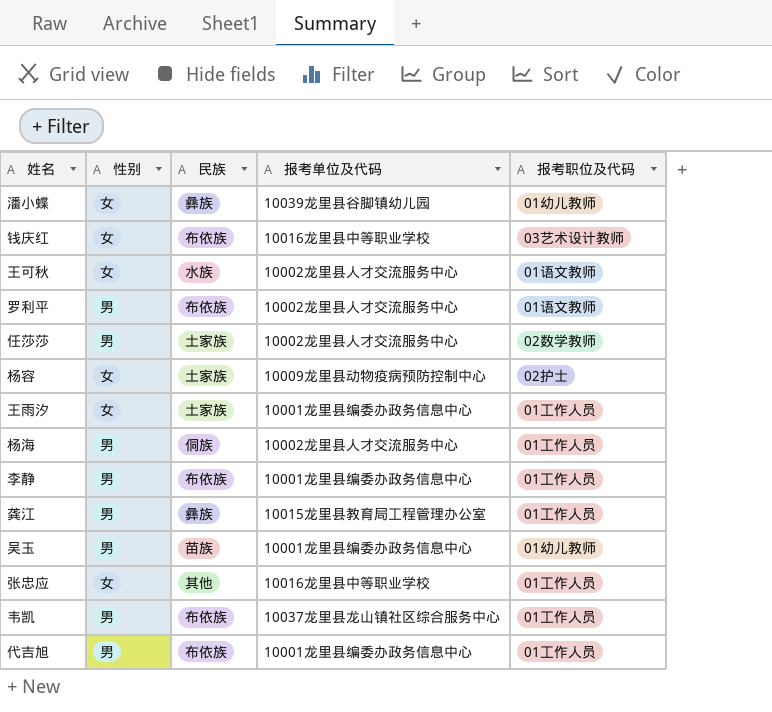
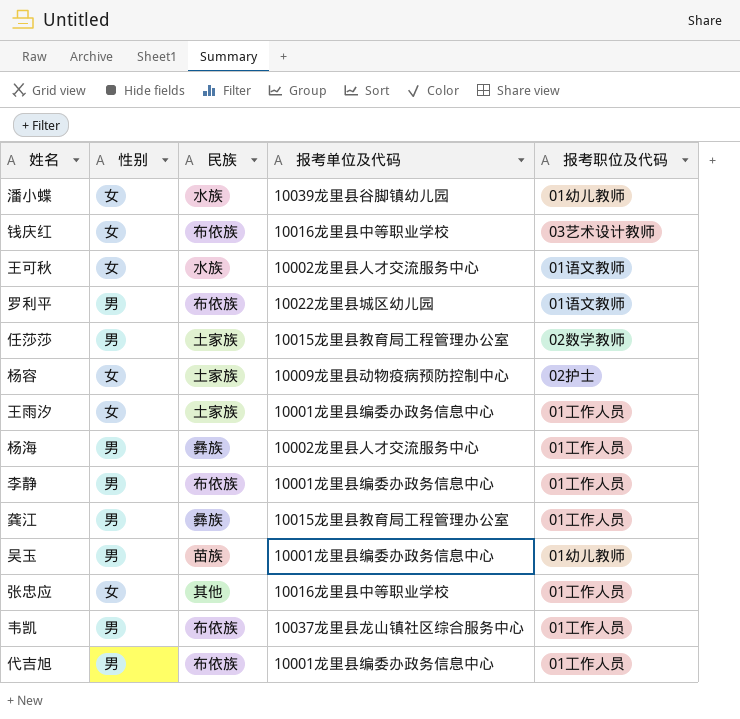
潘小蝶 | 民族: 彝族 -> 水族
罗利平 | 报考单位及代码: 10002龙里县人才交流服务中心 -> 10022龙里县城区幼儿园
任莎莎 | 报考单位及代码: 10002龙里县人才交流服务中心 -> 10015龙里县教育局工程管理办公室
杨海 | 民族: 侗族 -> 彝族

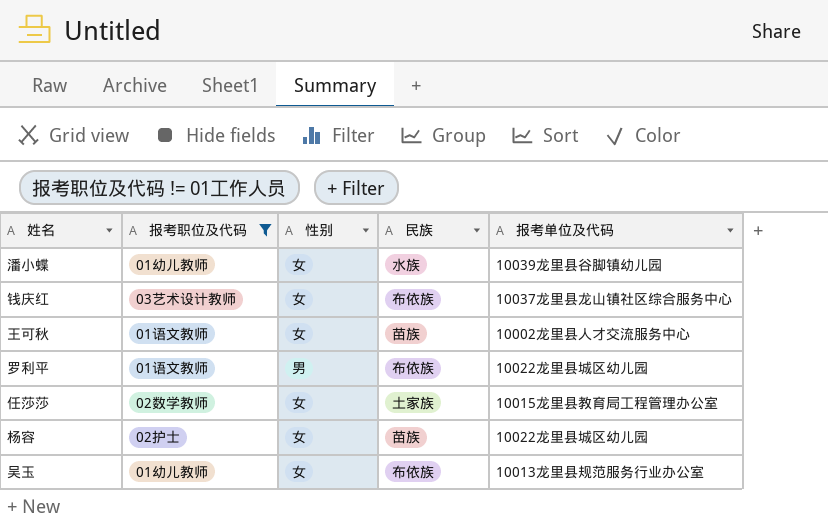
filter: none -> 报考职位及代码 != 01工作人员
column 报考职位及代码 | position: 5 -> 2
钱庆红 | 报考单位及代码: 10016龙里县中等职业学校 -> 10037龙里县龙山镇社区综合服务中心
王可秋 | 民族: 水族 -> 苗族
任莎莎 | 性别: 男 -> 女
杨容 | 民族: 土家族 -> 苗族
杨容 | 报考单位及代码: 10009龙里县动物疫病预防控制中心 -> 10022龙里县城区幼儿园
吴玉 | 性别: 男 -> 女
吴玉 | 民族: 苗族 -> 布依族
吴玉 | 报考单位及代码: 10001龙里县编委办政务信息中心 -> 10013龙里县规范服务行业办公室

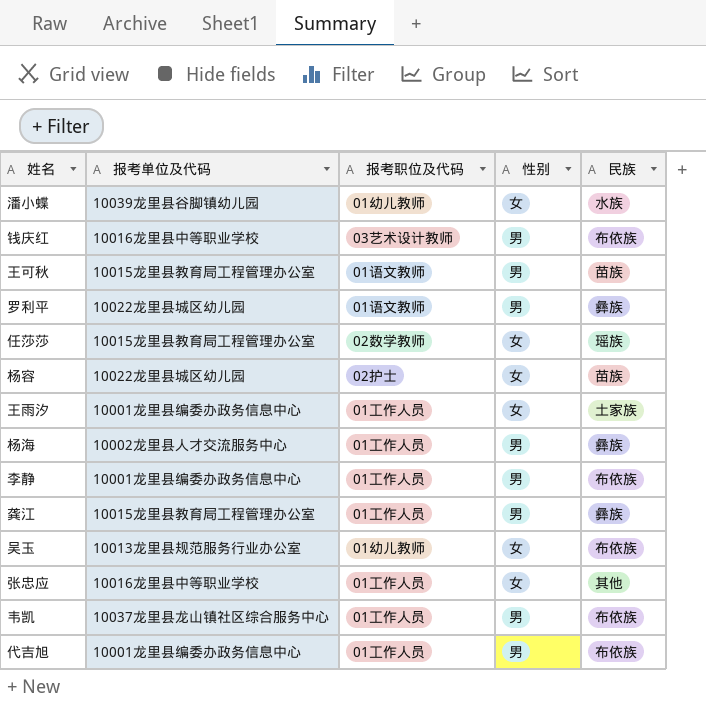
filter: 报考职位及代码 != 01工作人员 -> none
column 报考单位及代码 | position: 5 -> 2
钱庆红 | 报考单位及代码: 10037龙里县龙山镇社区综合服务中心 -> 10016龙里县中等职业学校
钱庆红 | 性别: 女 -> 男
王可秋 | 报考单位及代码: 10002龙里县人才交流服务中心 -> 10015龙里县教育局工程管理办公室
王可秋 | 性别: 女 -> 男
罗利平 | 民族: 布依族 -> 彝族
任莎莎 | 民族: 土家族 -> 瑶族

